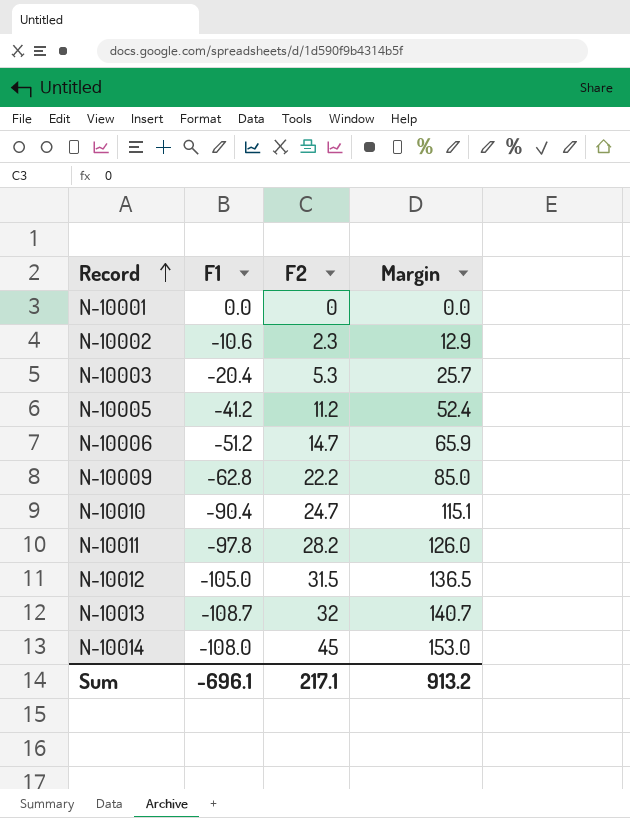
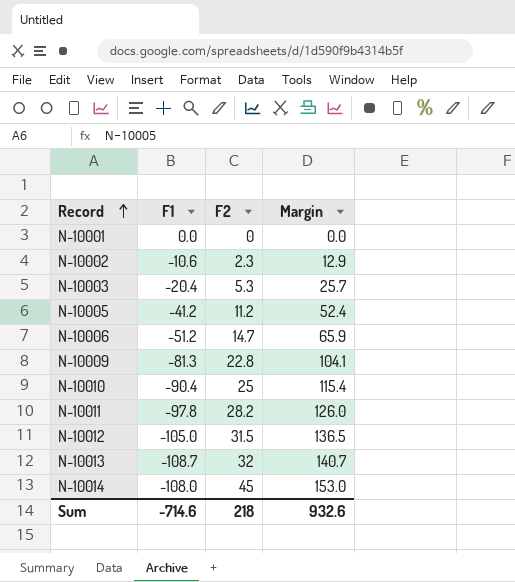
N-10009 | F1: -62.8 -> -81.3
N-10009 | F2: 22.2 -> 22.8
N-10009 | Margin: 85.0 -> 104.1
N-10010 | F2: 24.7 -> 25
N-10010 | Margin: 115.1 -> 115.4
Sum | F1: -696.1 -> -714.6
Sum | F2: 217.1 -> 218
Sum | Margin: 913.2 -> 932.6

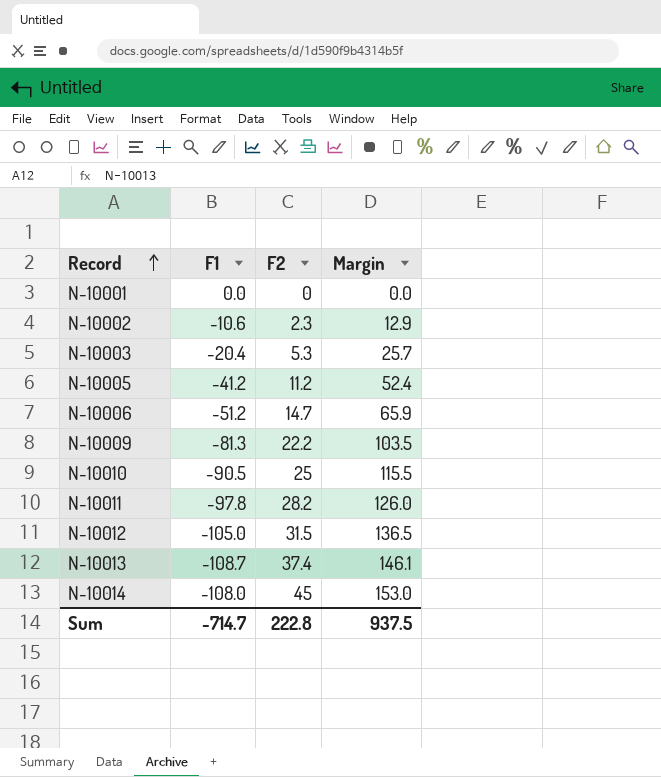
N-10009 | F2: 22.8 -> 22.2
N-10009 | Margin: 104.1 -> 103.5
N-10010 | F1: -90.4 -> -90.5
N-10010 | Margin: 115.4 -> 115.5
N-10013 | F2: 32 -> 37.4
N-10013 | Margin: 140.7 -> 146.1
Sum | F1: -714.6 -> -714.7
Sum | F2: 218 -> 222.8
Sum | Margin: 932.6 -> 937.5

